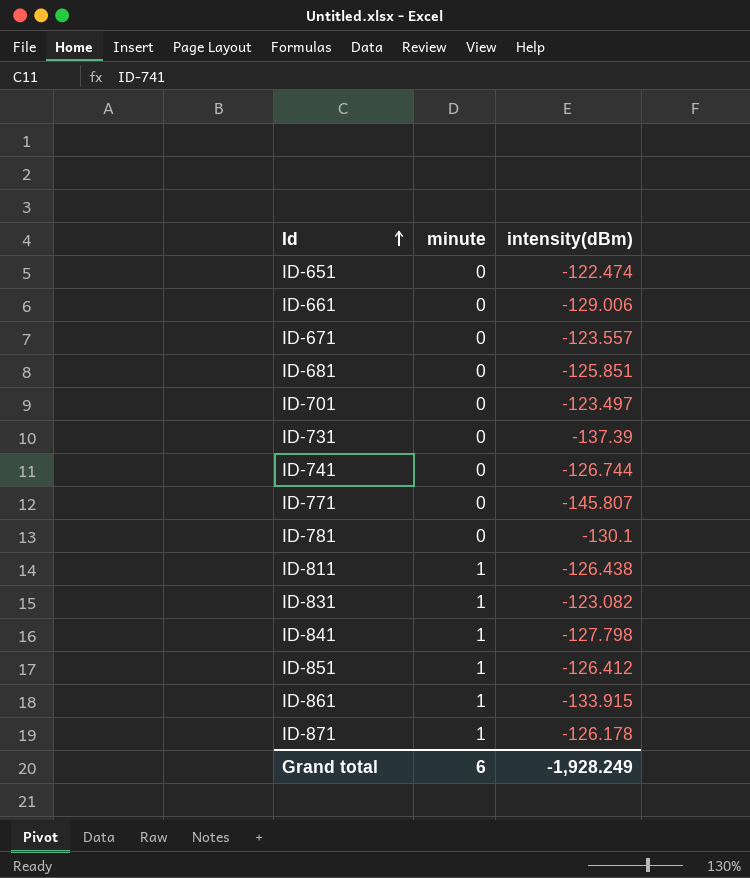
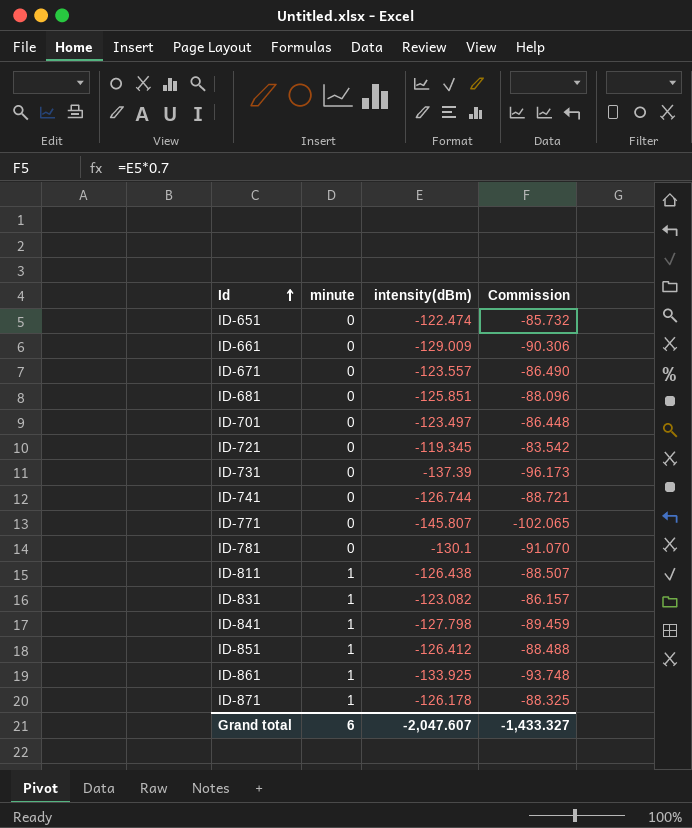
column Commission | formula: none -> [intensity(dBm)] * 0.7
ID-661 | intensity(dBm): -129.006 -> -129.009
row ID-721: none -> 0 | -119.345 | -83.542
ID-861 | intensity(dBm): -133.915 -> -133.925
Grand total | intensity(dBm): -1,928.249 -> -2,047.607

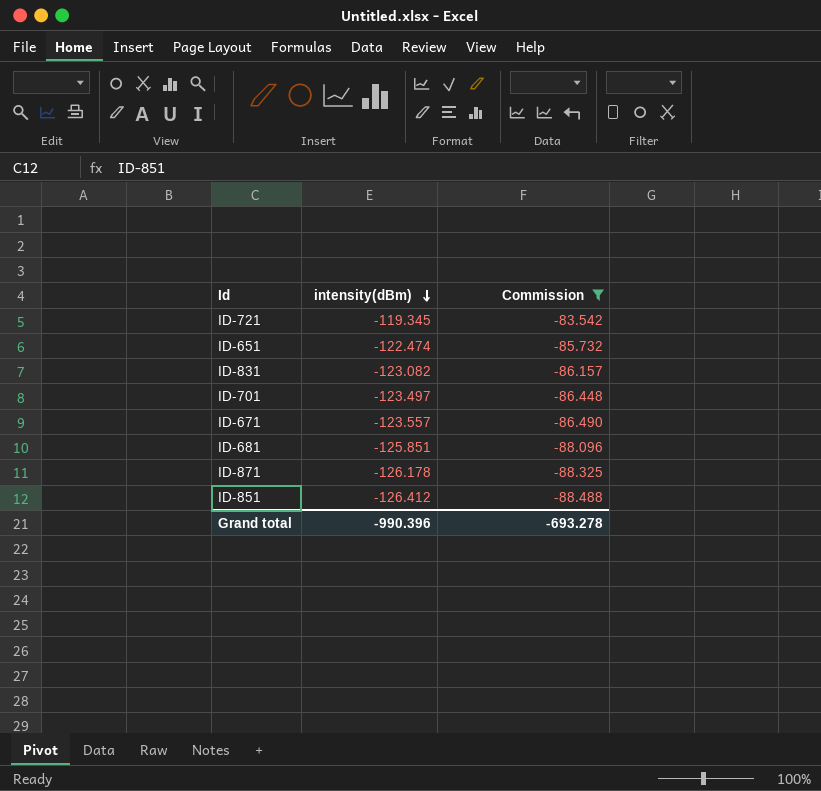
filter: none -> Commission >= -88.488
row order: Id ascending -> intensity(dBm) descending
column minute | position: 2 -> none
Grand total | intensity(dBm): -2,047.607 -> -990.396
Grand total | Commission: -1,433.327 -> -693.278

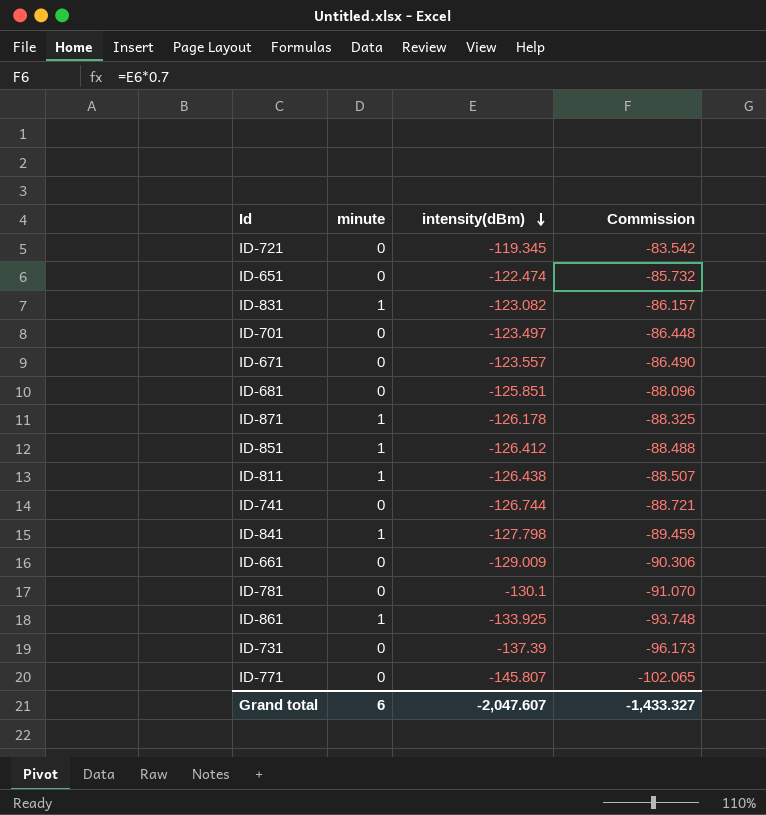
filter: Commission >= -88.488 -> none
column minute | position: none -> 2
Grand total | intensity(dBm): -990.396 -> -2,047.607
Grand total | Commission: -693.278 -> -1,433.327

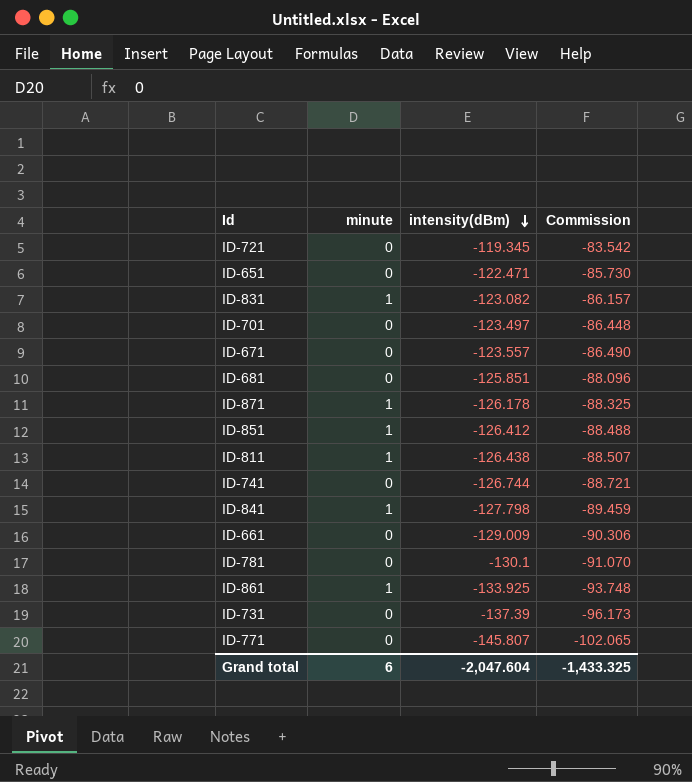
ID-651 | intensity(dBm): -122.474 -> -122.471
ID-651 | Commission: -85.732 -> -85.730
Grand total | intensity(dBm): -2,047.607 -> -2,047.604
Grand total | Commission: -1,433.327 -> -1,433.325

